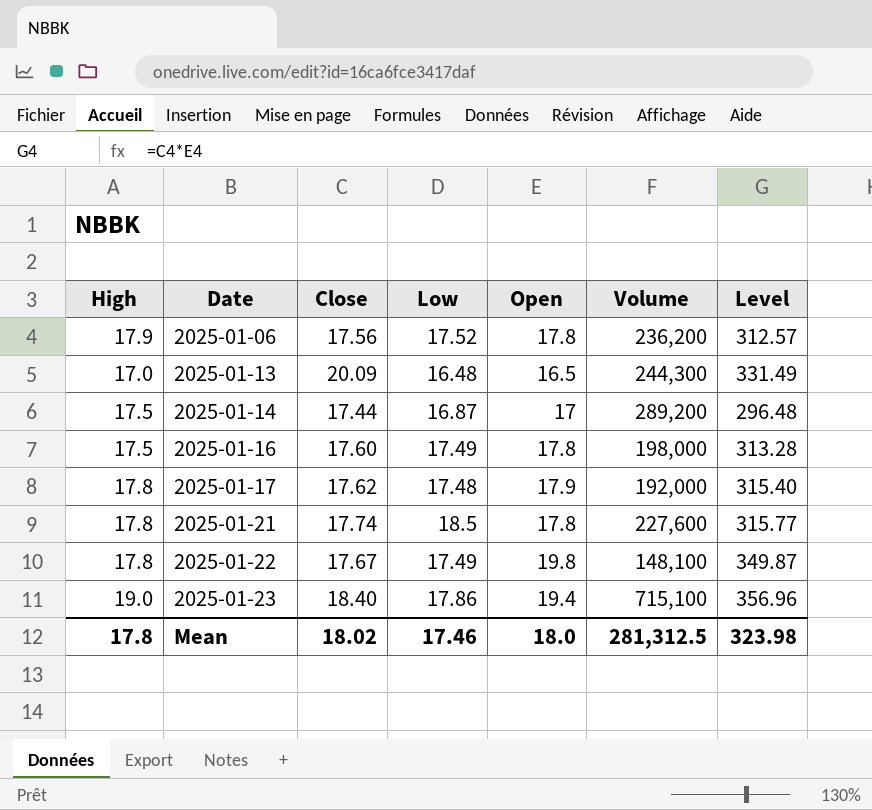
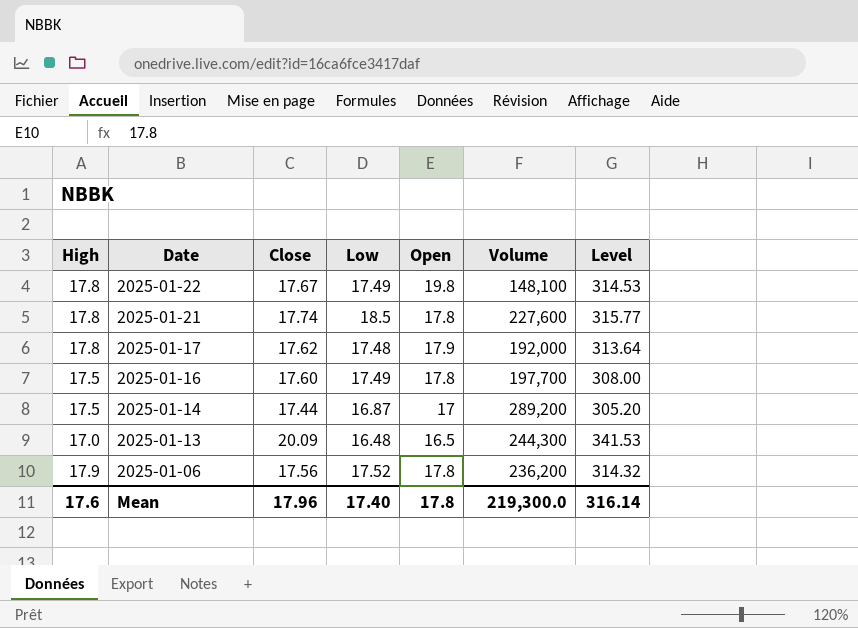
row order: Date ascending -> Date descending
column Level | formula: [Close] * [Open] -> [High] * [Close]
row 2025-01-23: 19.0 | 18.40 | 17.86 | 19.4 | 715,100 | 356.96 -> none
2025-01-16 | Volume: 198,000 -> 197,700
Mean | High: 17.8 -> 17.6
Mean | Close: 18.02 -> 17.96
Mean | Low: 17.46 -> 17.40
Mean | Open: 18.0 -> 17.8
Mean | Volume: 281,312.5 -> 219,300.0
Mean | Level: 323.98 -> 316.14

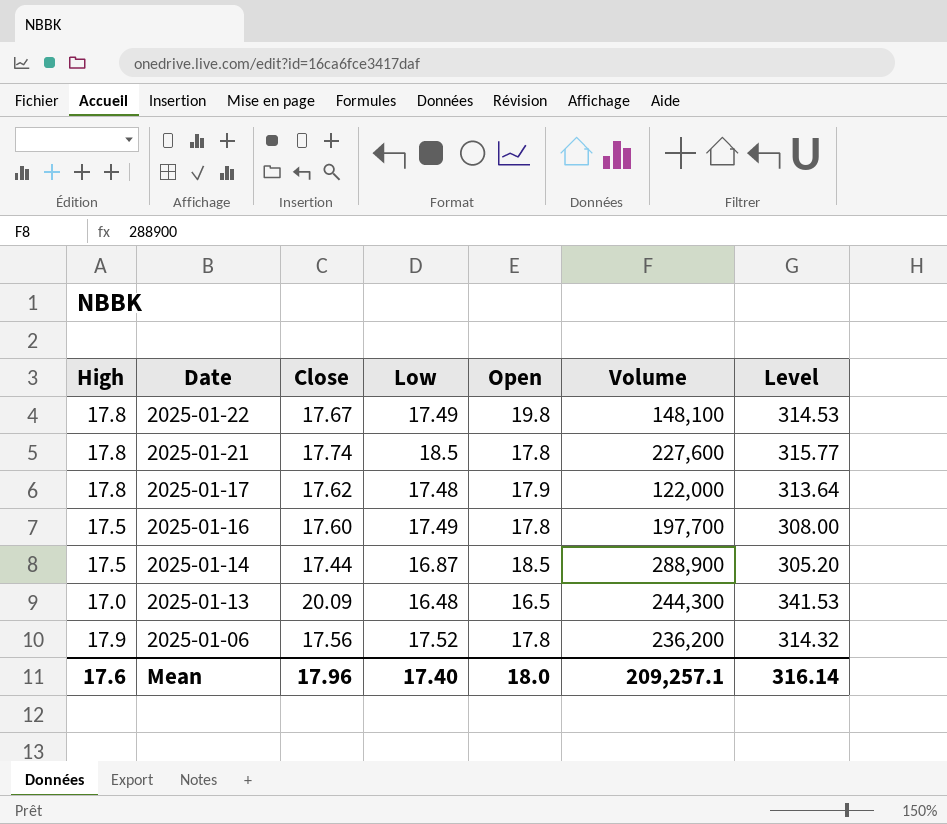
2025-01-17 | Volume: 192,000 -> 122,000
2025-01-14 | Open: 17 -> 18.5
2025-01-14 | Volume: 289,200 -> 288,900
Mean | Open: 17.8 -> 18.0
Mean | Volume: 219,300.0 -> 209,257.1

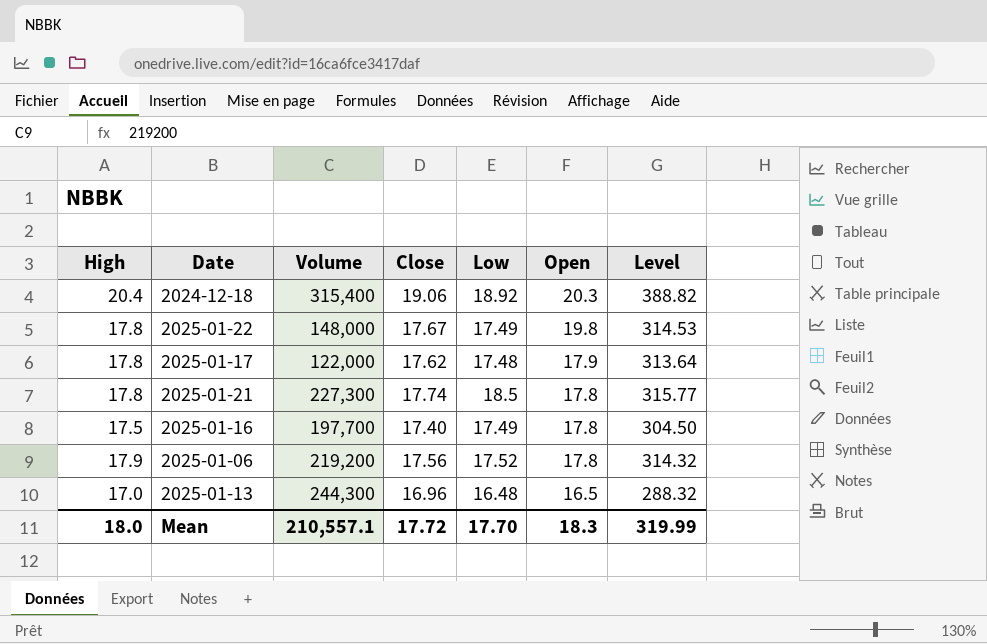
row order: Date descending -> Open descending
column Volume | position: 6 -> 3
row 2025-01-14: 17.5 | 17.44 | 16.87 | 18.5 | 288,900 | 305.20 -> none
row 2024-12-18: none -> 20.4 | 315,400 | 19.06 | 18.92 | 20.3 | 388.82
2025-01-22 | Volume: 148,100 -> 148,000
2025-01-21 | Volume: 227,600 -> 227,300
2025-01-16 | Close: 17.60 -> 17.40
2025-01-16 | Level: 308.00 -> 304.50
2025-01-06 | Volume: 236,200 -> 219,200
2025-01-13 | Close: 20.09 -> 16.96
2025-01-13 | Level: 341.53 -> 288.32
Mean | High: 17.6 -> 18.0
Mean | Volume: 209,257.1 -> 210,557.1
Mean | Close: 17.96 -> 17.72
Mean | Low: 17.40 -> 17.70
Mean | Open: 18.0 -> 18.3
Mean | Level: 316.14 -> 319.99

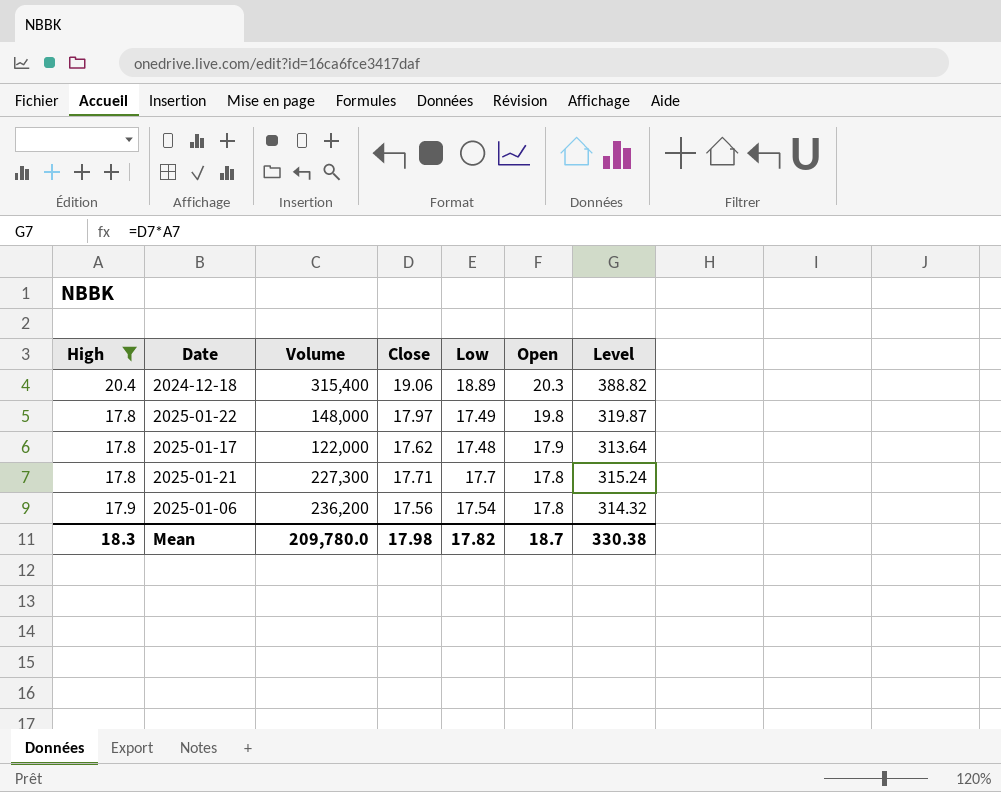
filter: none -> High >= 17.8
2024-12-18 | Low: 18.92 -> 18.89
2025-01-22 | Close: 17.67 -> 17.97
2025-01-22 | Level: 314.53 -> 319.87
2025-01-21 | Close: 17.74 -> 17.71
2025-01-21 | Low: 18.5 -> 17.7
2025-01-21 | Level: 315.77 -> 315.24
2025-01-06 | Volume: 219,200 -> 236,200
2025-01-06 | Low: 17.52 -> 17.54
Mean | High: 18.0 -> 18.3
Mean | Volume: 210,557.1 -> 209,780.0
Mean | Close: 17.72 -> 17.98
Mean | Low: 17.70 -> 17.82
Mean | Open: 18.3 -> 18.7
Mean | Level: 319.99 -> 330.38

